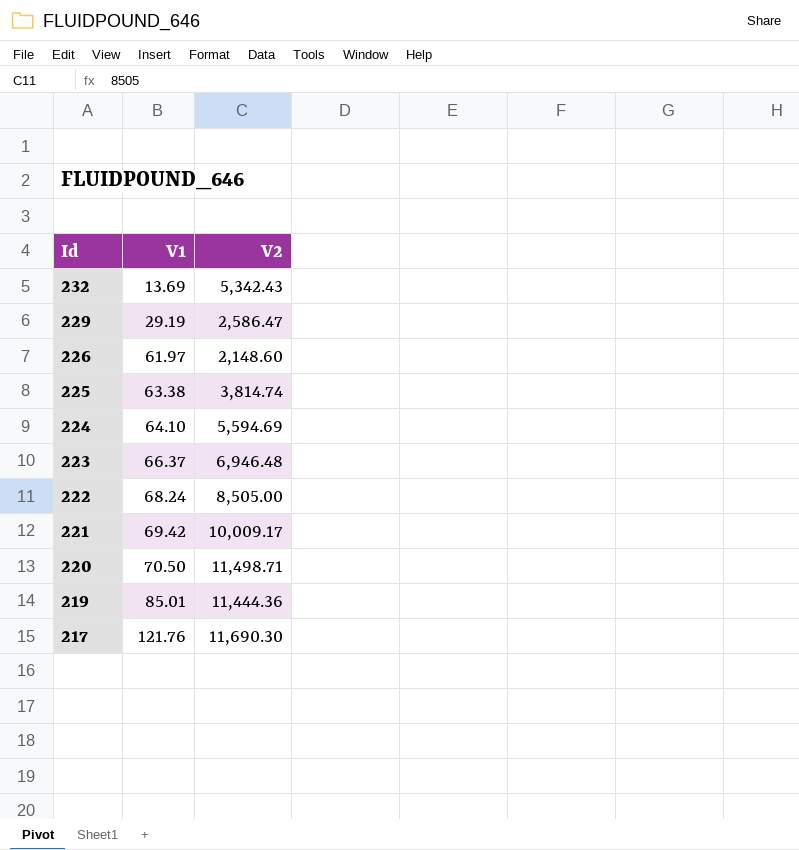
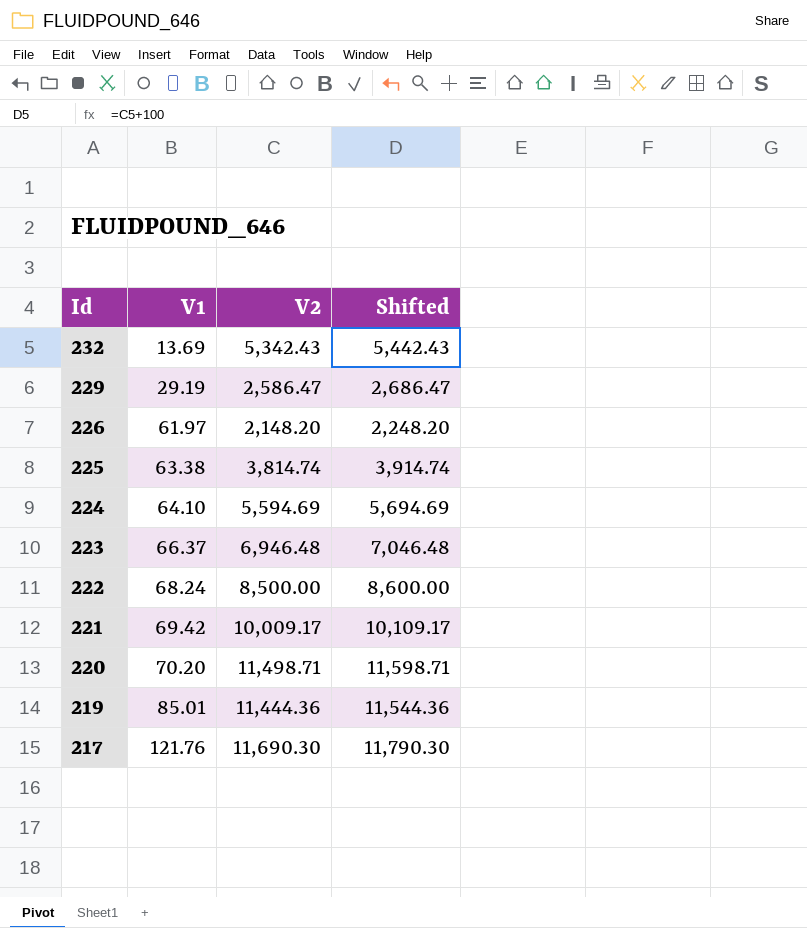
column Shifted | formula: none -> [V2] + 100
226 | V2: 2,148.60 -> 2,148.20
222 | V2: 8,505.00 -> 8,500.00
220 | V1: 70.50 -> 70.20

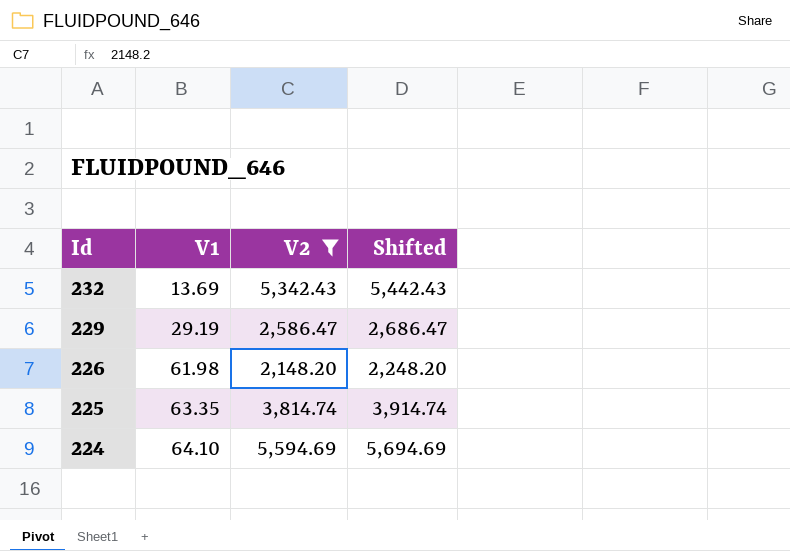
filter: none -> V2 <= 5,594.69
226 | V1: 61.97 -> 61.98
225 | V1: 63.38 -> 63.35

